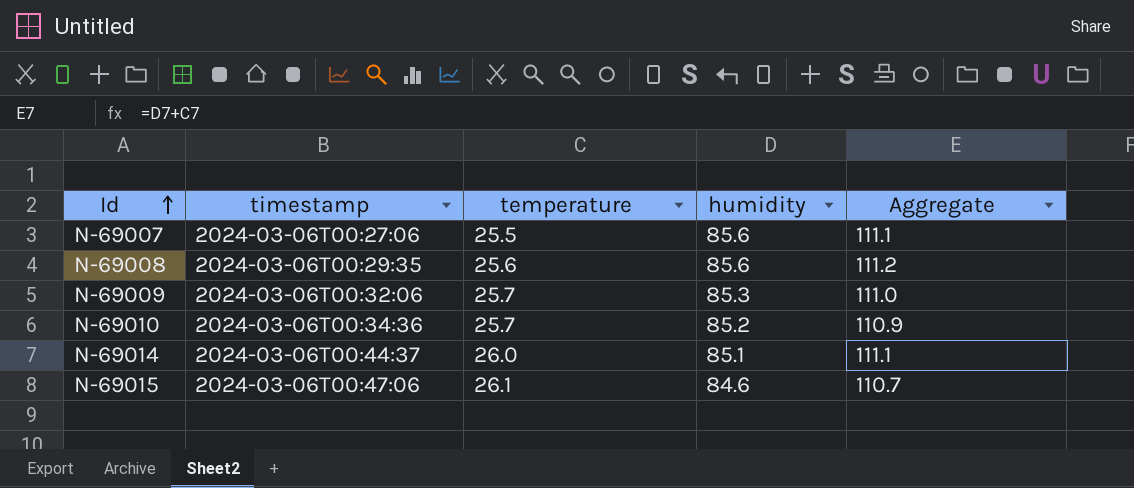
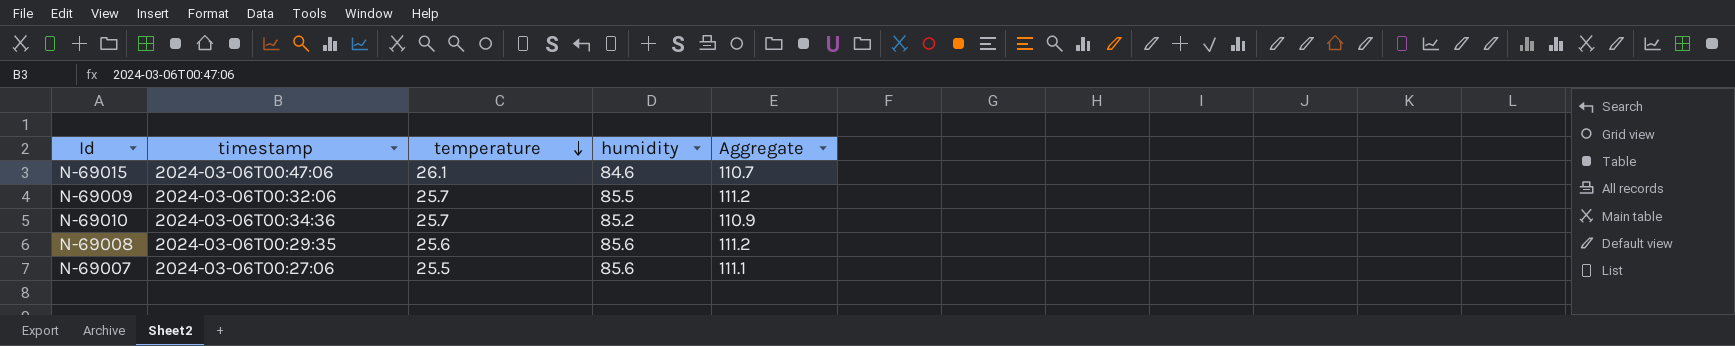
row order: Id ascending -> temperature descending
row N-69014: 2024-03-06T00:44:37 | 26.0 | 85.1 | 111.1 -> none
N-69009 | humidity: 85.3 -> 85.5
N-69009 | Aggregate: 111.0 -> 111.2

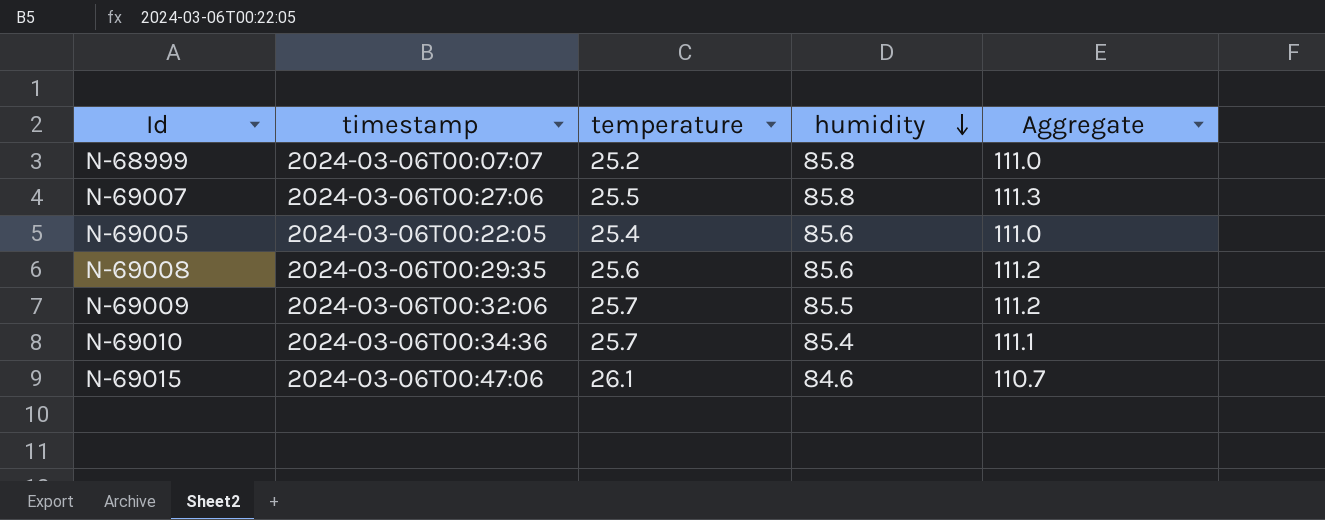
row order: temperature descending -> humidity descending
row N-68999: none -> 2024-03-06T00:07:07 | 25.2 | 85.8 | 111.0
N-69007 | humidity: 85.6 -> 85.8
N-69007 | Aggregate: 111.1 -> 111.3
row N-69005: none -> 2024-03-06T00:22:05 | 25.4 | 85.6 | 111.0
N-69010 | humidity: 85.2 -> 85.4
N-69010 | Aggregate: 110.9 -> 111.1

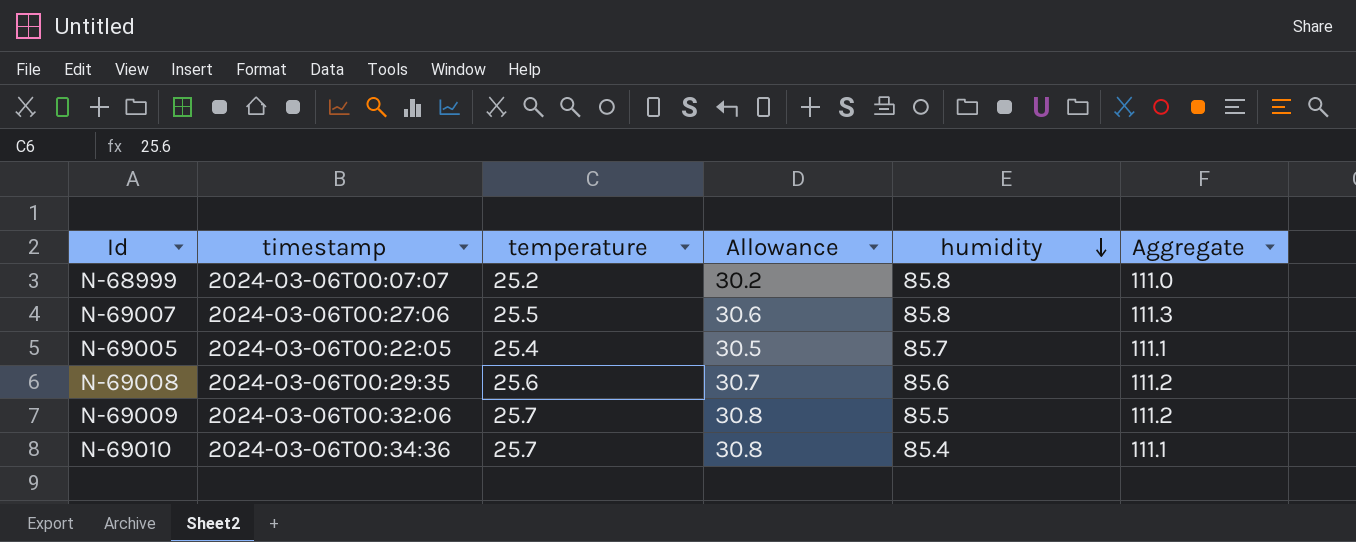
column Allowance | formula: none -> [temperature] * 1.2
row N-69015: 2024-03-06T00:47:06 | 26.1 | 84.6 | 110.7 -> none
N-69005 | humidity: 85.6 -> 85.7
N-69005 | Aggregate: 111.0 -> 111.1

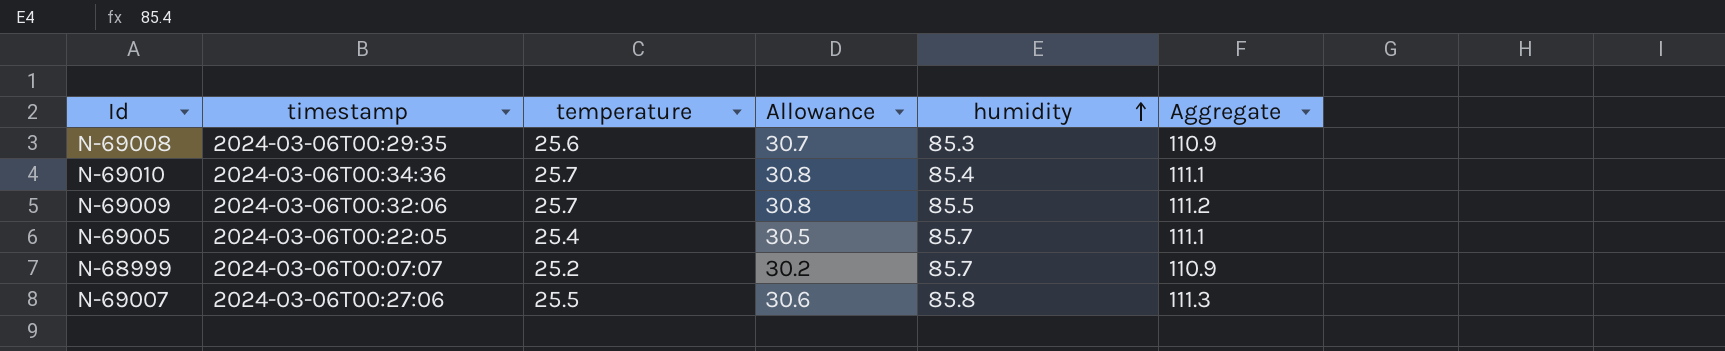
row order: humidity descending -> humidity ascending
N-69008 | humidity: 85.6 -> 85.3
N-69008 | Aggregate: 111.2 -> 110.9
N-68999 | humidity: 85.8 -> 85.7
N-68999 | Aggregate: 111.0 -> 110.9

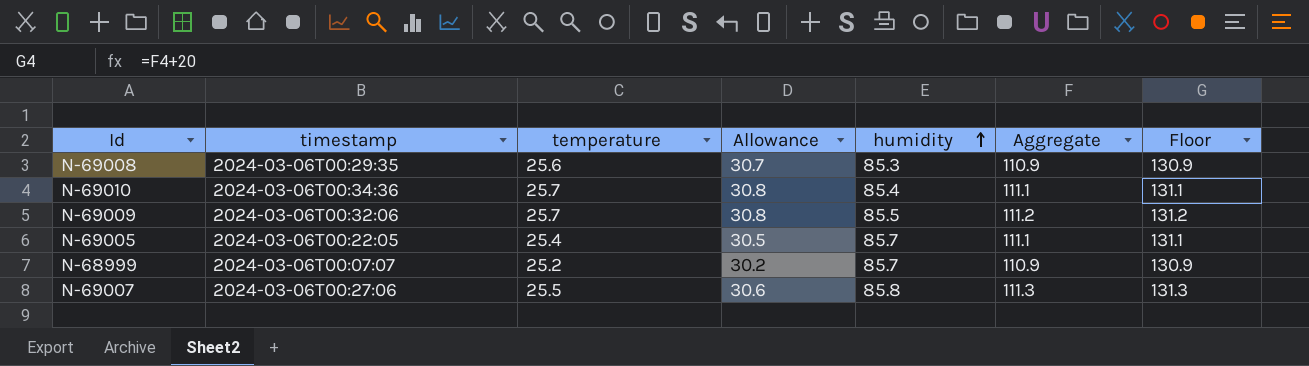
column Floor | formula: none -> [Aggregate] + 20

